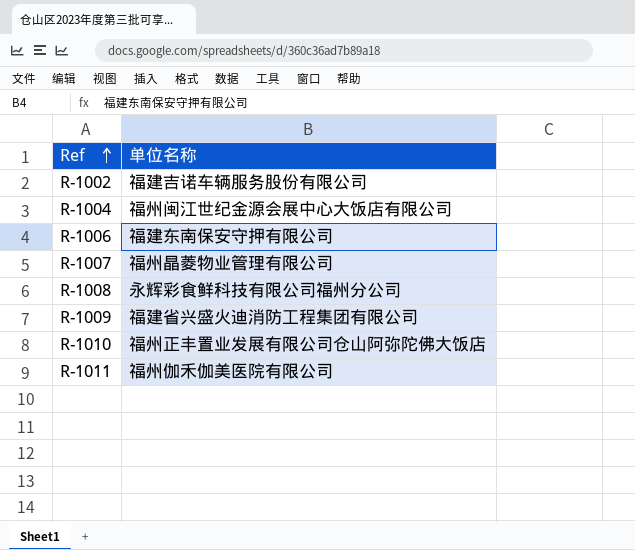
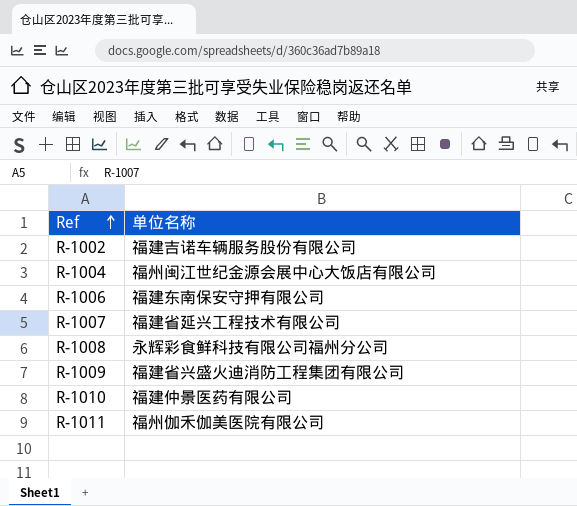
R-1007 | 单位名称: 福州晶菱物业管理有限公司 -> 福建省延兴工程技术有限公司
R-1010 | 单位名称: 福州正丰置业发展有限公司仓山阿弥陀佛大饭店 -> 福建仲景医药有限公司

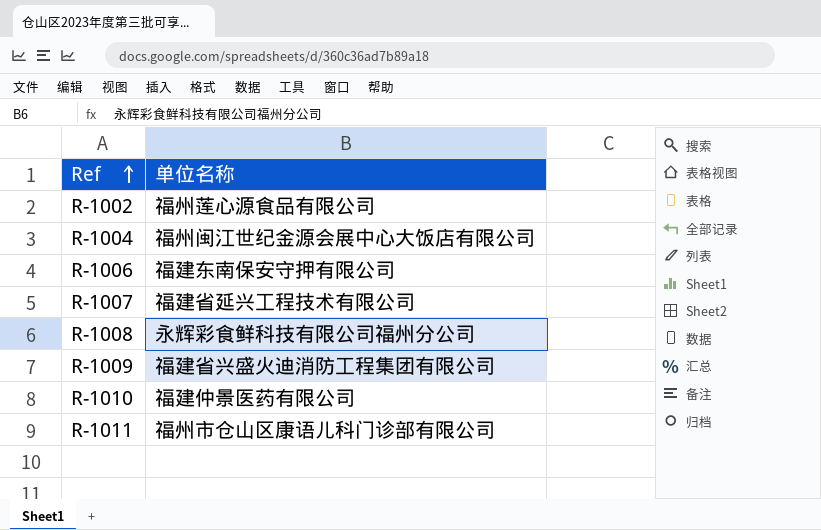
R-1002 | 单位名称: 福建吉诺车辆服务股份有限公司 -> 福州莲心源食品有限公司
R-1011 | 单位名称: 福州伽禾伽美医院有限公司 -> 福州市仓山区康语儿科门诊部有限公司

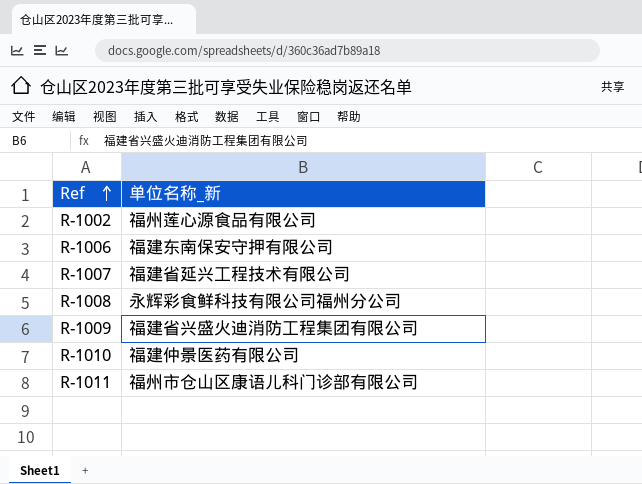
column name: 单位名称 -> 单位名称_新
row R-1004: 福州闽江世纪金源会展中心大饭店有限公司 -> none

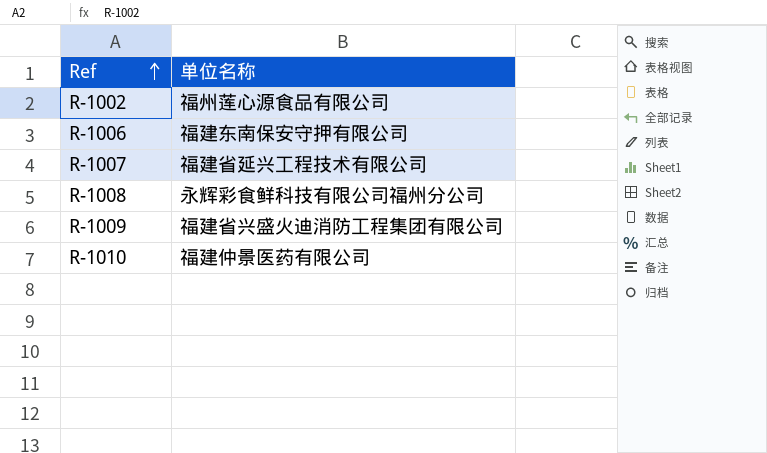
column name: 单位名称_新 -> 单位名称
row R-1011: 福州市仓山区康语儿科门诊部有限公司 -> none

